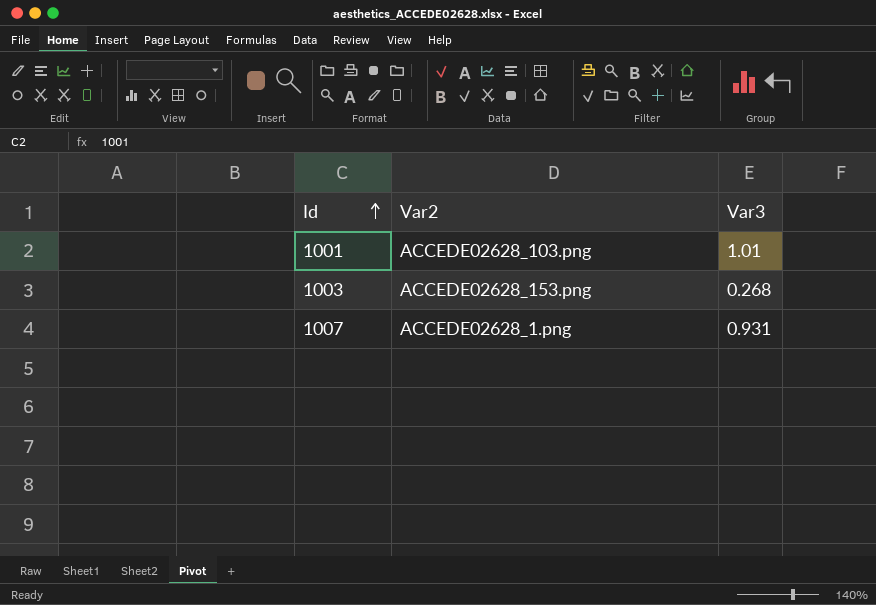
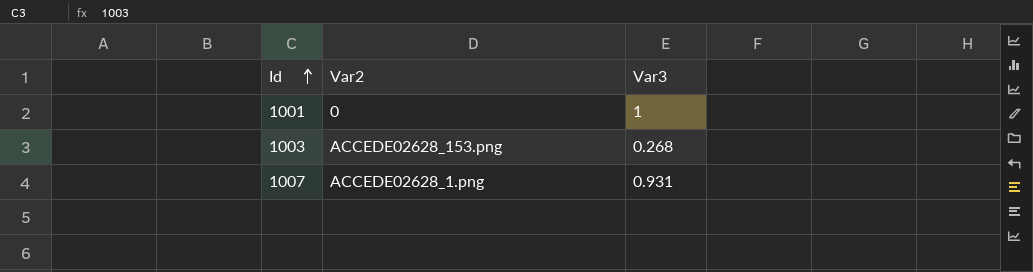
1001 | Var2: ACCEDE02628_103.png -> 0
1001 | Var3: 1.01 -> 1

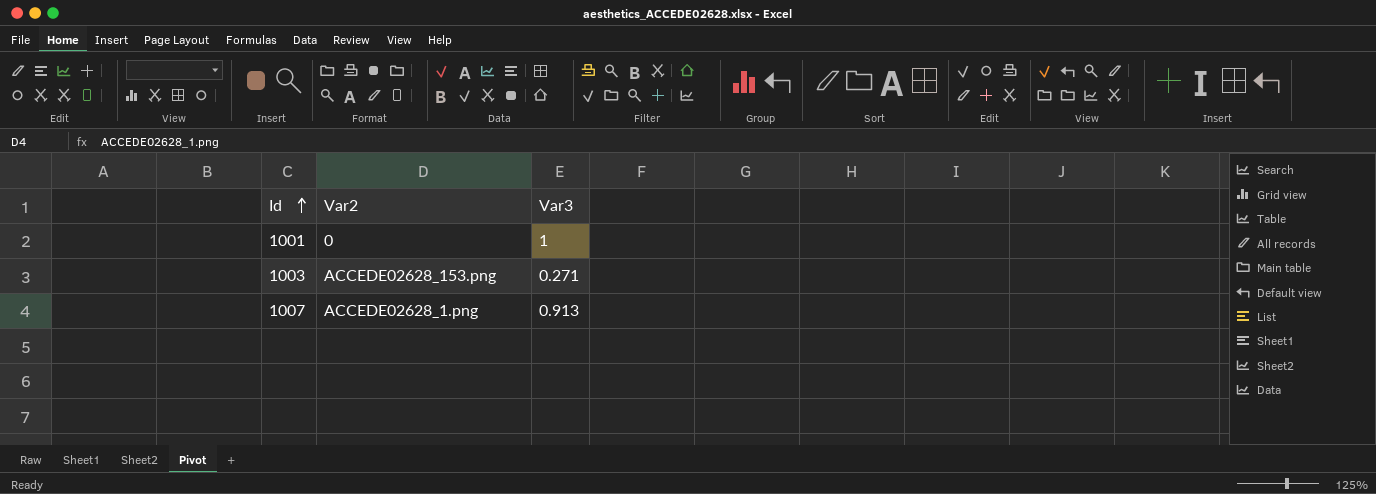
1003 | Var3: 0.268 -> 0.271
1007 | Var3: 0.931 -> 0.913

